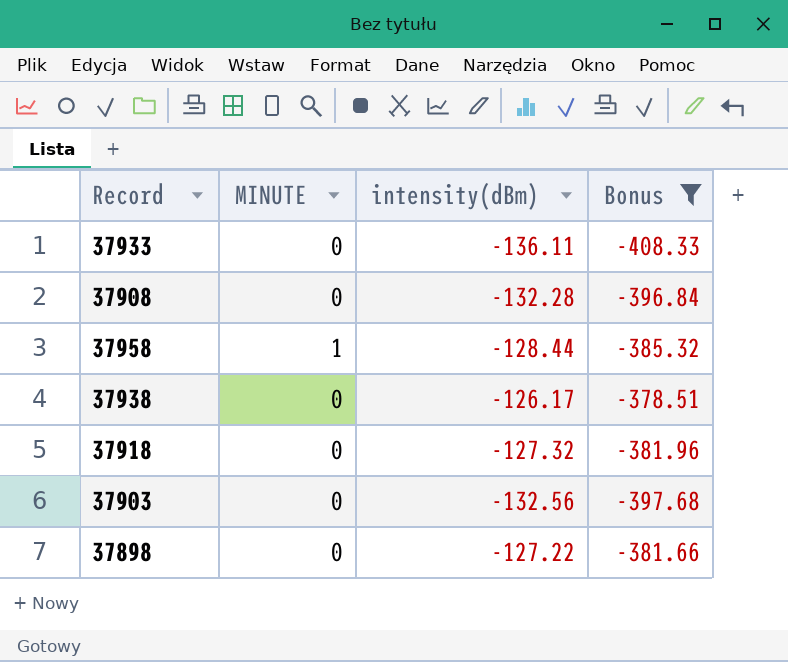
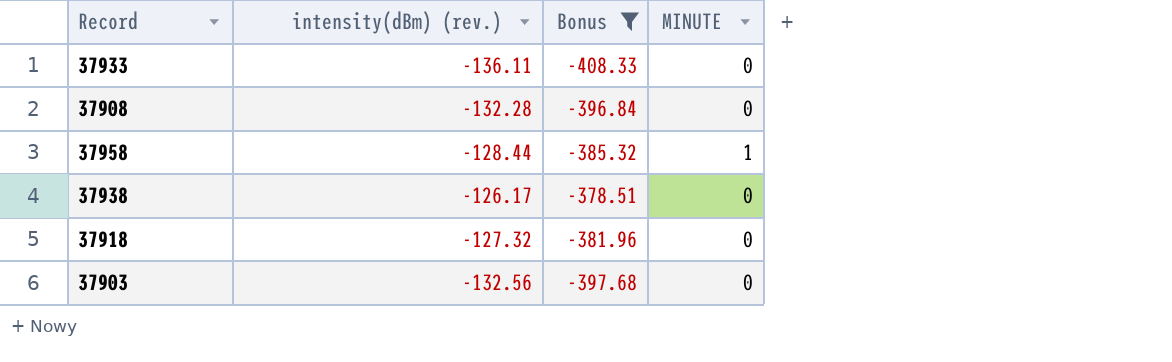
column name: intensity(dBm) -> intensity(dBm) (rev.)
column MINUTE | position: 2 -> 4
row 37898: 0 | -127.22 | -381.66 -> none

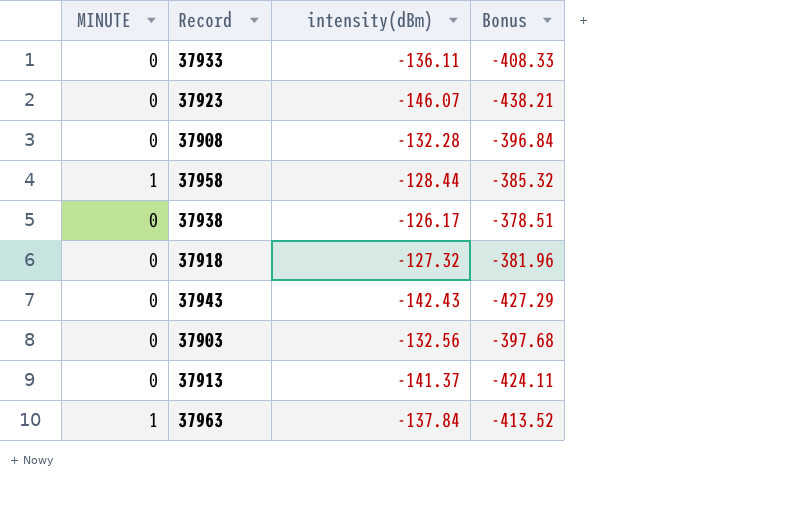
filter: Bonus >= -408.33 -> none
column MINUTE | position: 4 -> 1
column name: intensity(dBm) (rev.) -> intensity(dBm)

